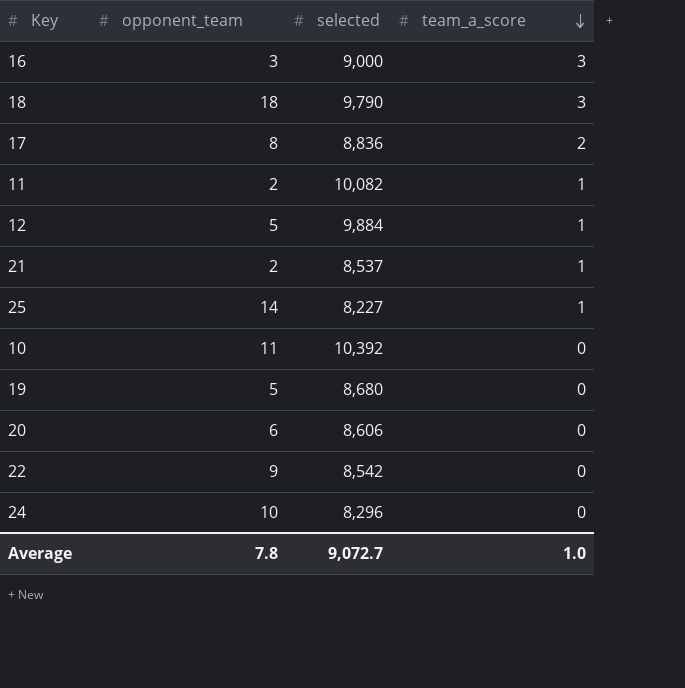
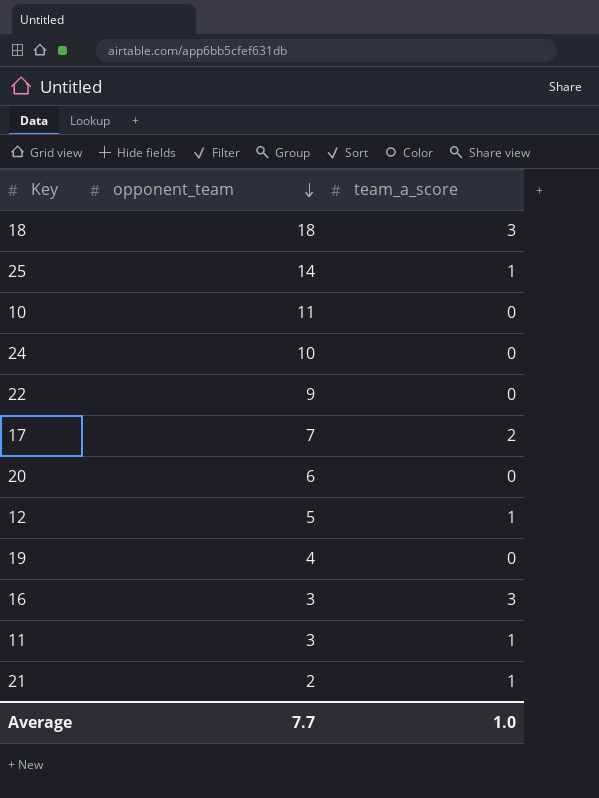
row order: team_a_score descending -> opponent_team descending
column selected | position: 3 -> none
17 | opponent_team: 8 -> 7
19 | opponent_team: 5 -> 4
11 | opponent_team: 2 -> 3
Average | opponent_team: 7.8 -> 7.7

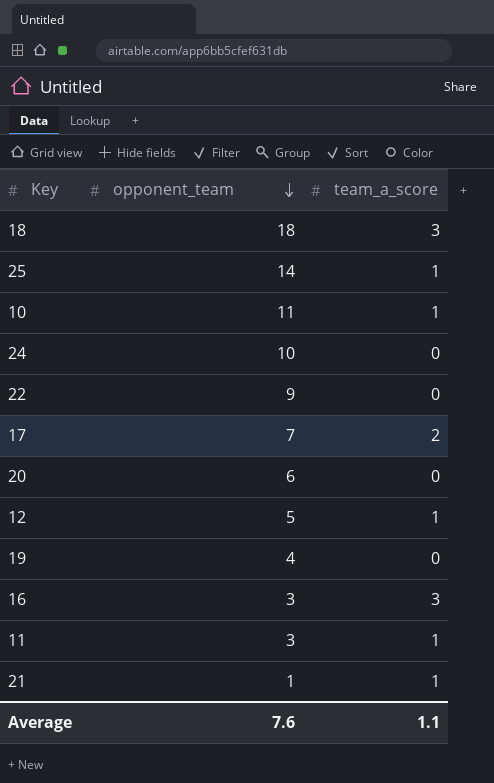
10 | team_a_score: 0 -> 1
21 | opponent_team: 2 -> 1
Average | opponent_team: 7.7 -> 7.6
Average | team_a_score: 1.0 -> 1.1

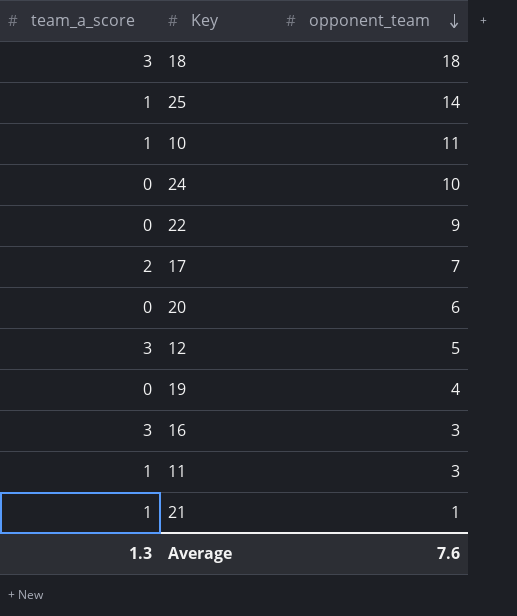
column team_a_score | position: 3 -> 1
12 | team_a_score: 1 -> 3
Average | team_a_score: 1.1 -> 1.3

